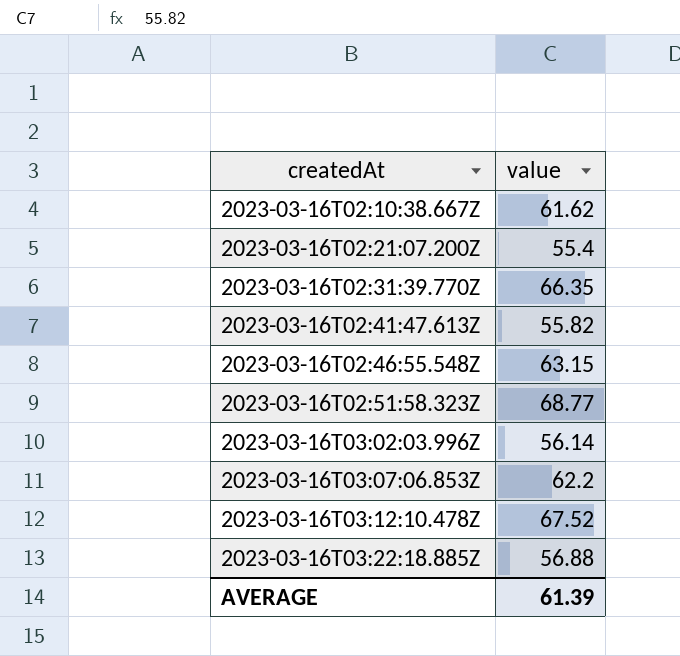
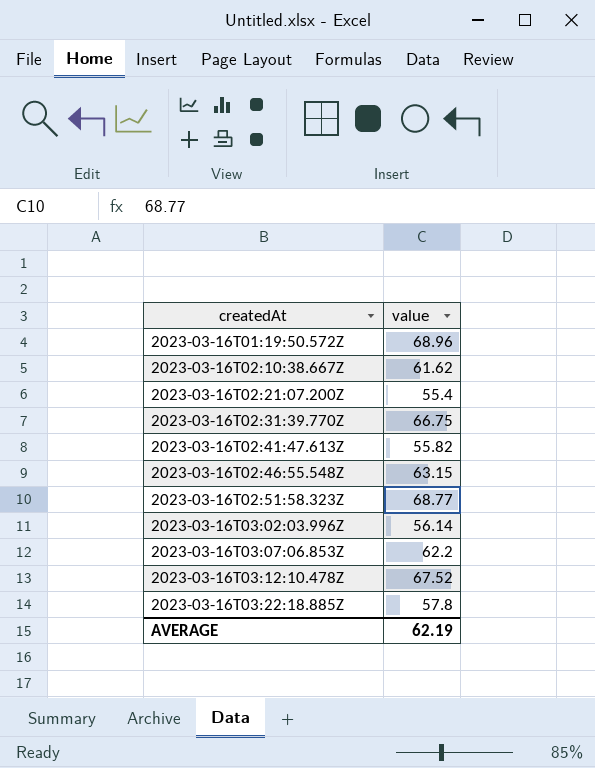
row 2023-03-16T01:19:50.572Z: none -> 68.96
2023-03-16T02:31:39.770Z | value: 66.35 -> 66.75
2023-03-16T03:22:18.885Z | value: 56.88 -> 57.8
AVERAGE | value: 61.39 -> 62.19

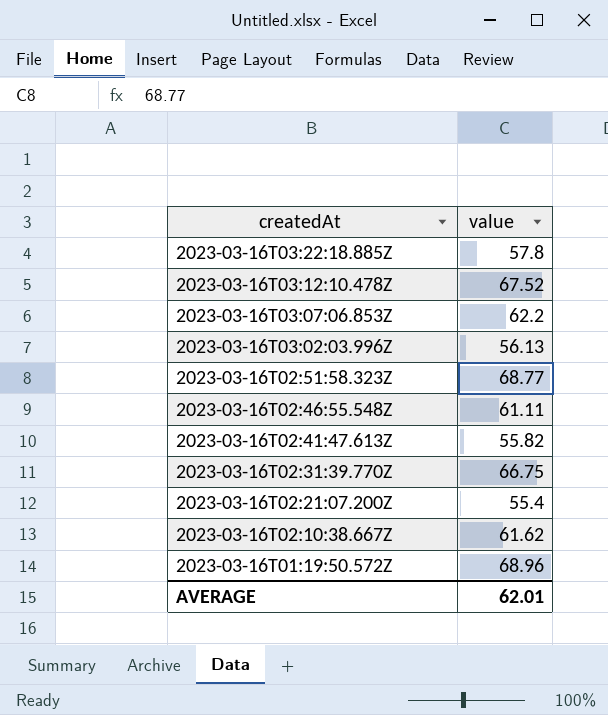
row order: createdAt ascending -> createdAt descending
2023-03-16T03:02:03.996Z | value: 56.14 -> 56.13
2023-03-16T02:46:55.548Z | value: 63.15 -> 61.11
AVERAGE | value: 62.19 -> 62.01

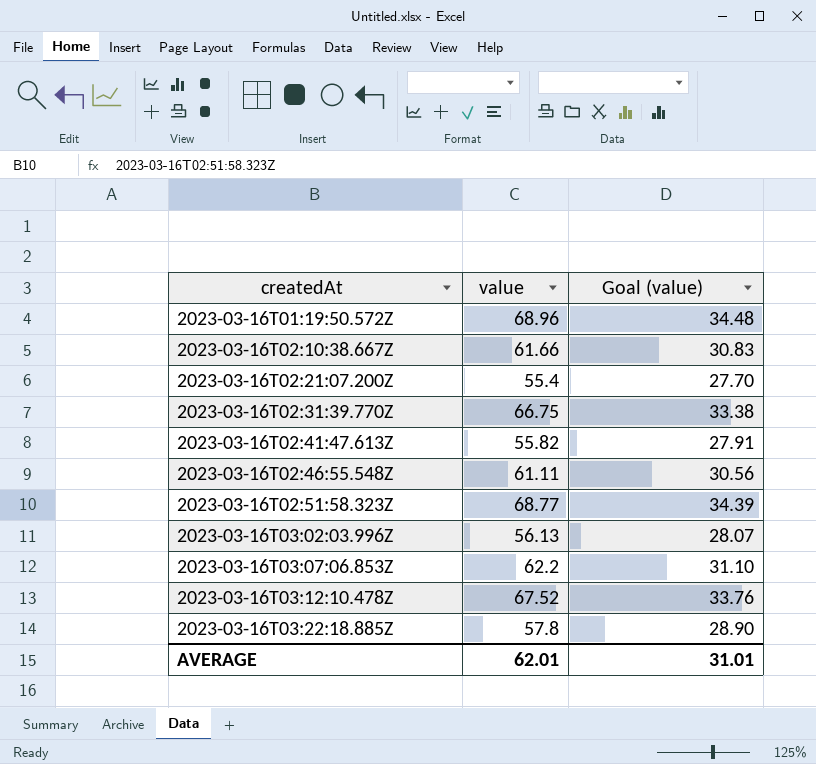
row order: createdAt descending -> createdAt ascending
column Goal (value) | formula: none -> [value] * 0.5
2023-03-16T02:10:38.667Z | value: 61.62 -> 61.66

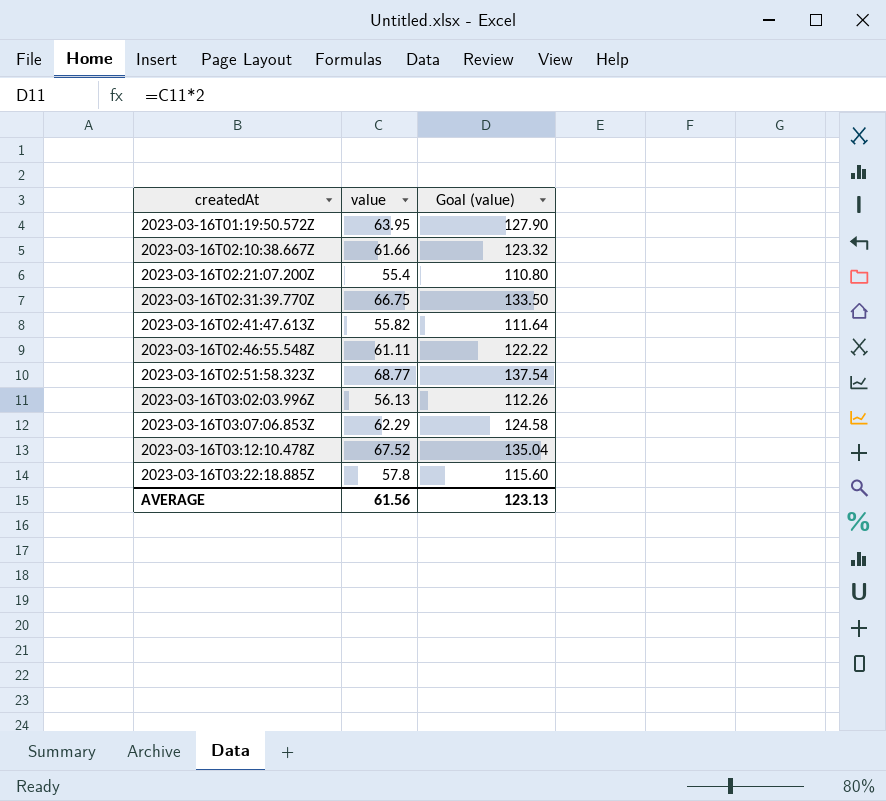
column Goal (value) | formula: [value] * 0.5 -> [value] * 2
2023-03-16T01:19:50.572Z | value: 68.96 -> 63.95
2023-03-16T03:07:06.853Z | value: 62.2 -> 62.29
AVERAGE | value: 62.01 -> 61.56
AVERAGE | Goal (value): 31.01 -> 123.13

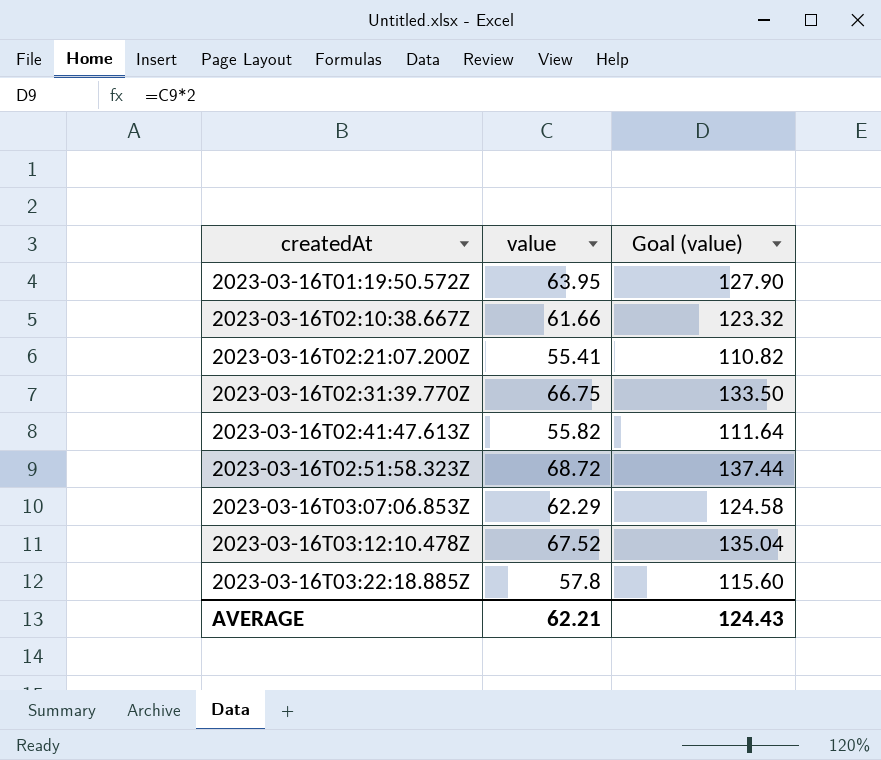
row 2023-03-16T02:46:55.548Z: 61.11 | 122.22 -> none
row 2023-03-16T03:02:03.996Z: 56.13 | 112.26 -> none
2023-03-16T02:21:07.200Z | value: 55.4 -> 55.41
2023-03-16T02:21:07.200Z | Goal (value): 110.80 -> 110.82
2023-03-16T02:51:58.323Z | value: 68.77 -> 68.72
2023-03-16T02:51:58.323Z | Goal (value): 137.54 -> 137.44
AVERAGE | value: 61.56 -> 62.21
AVERAGE | Goal (value): 123.13 -> 124.43

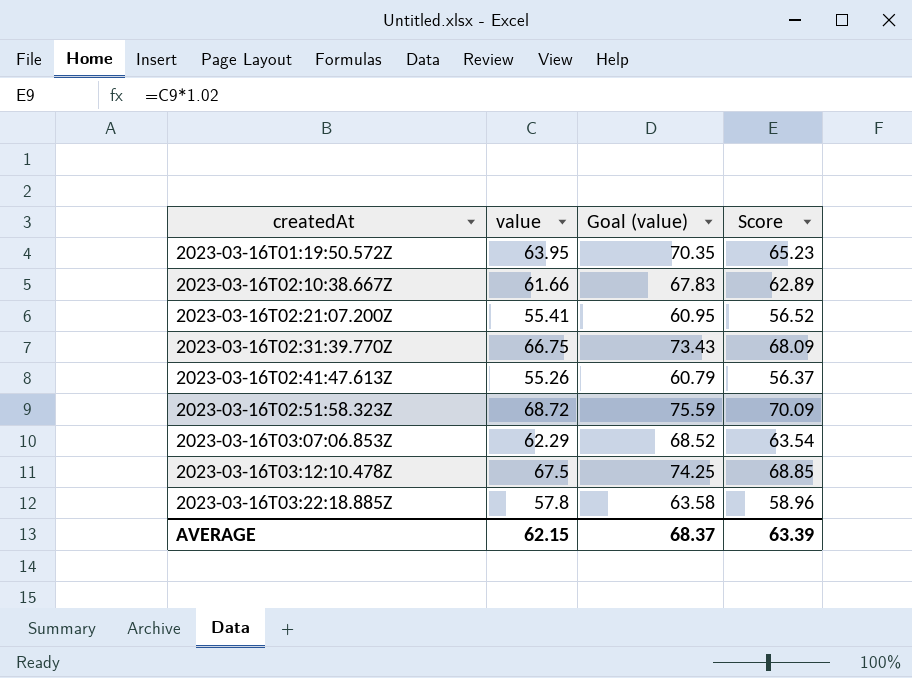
column Goal (value) | formula: [value] * 2 -> [value] * 1.1
column Score | formula: none -> [value] * 1.02
2023-03-16T02:41:47.613Z | value: 55.82 -> 55.26
2023-03-16T03:12:10.478Z | value: 67.52 -> 67.5
AVERAGE | value: 62.21 -> 62.15
AVERAGE | Goal (value): 124.43 -> 68.37

